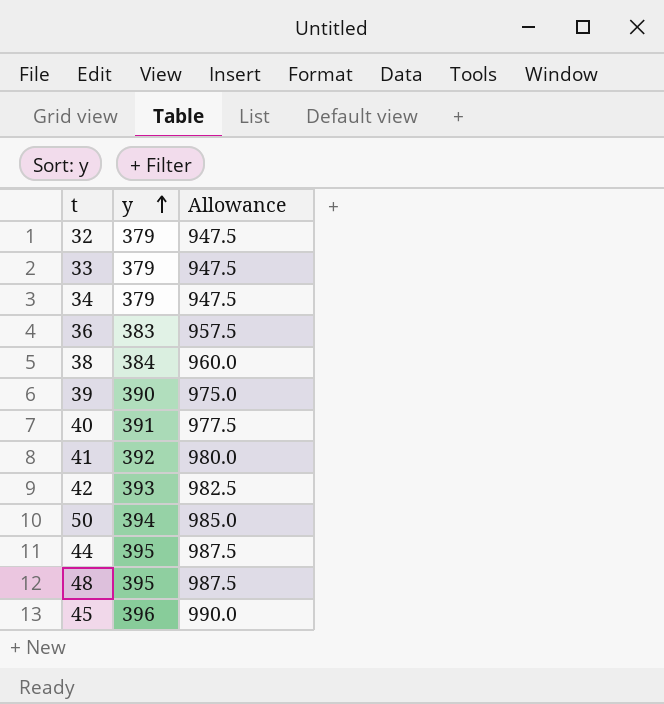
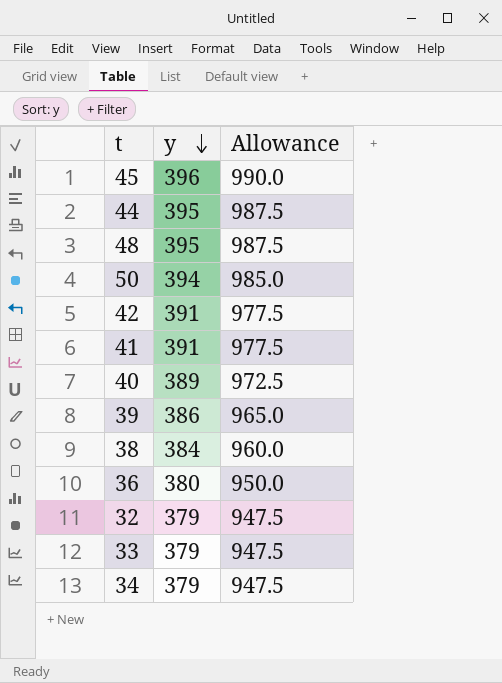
row order: y ascending -> y descending
42 | y: 393 -> 391
42 | Allowance: 982.5 -> 977.5
41 | y: 392 -> 391
41 | Allowance: 980.0 -> 977.5
40 | y: 391 -> 389
40 | Allowance: 977.5 -> 972.5
39 | y: 390 -> 386
39 | Allowance: 975.0 -> 965.0
36 | y: 383 -> 380
36 | Allowance: 957.5 -> 950.0

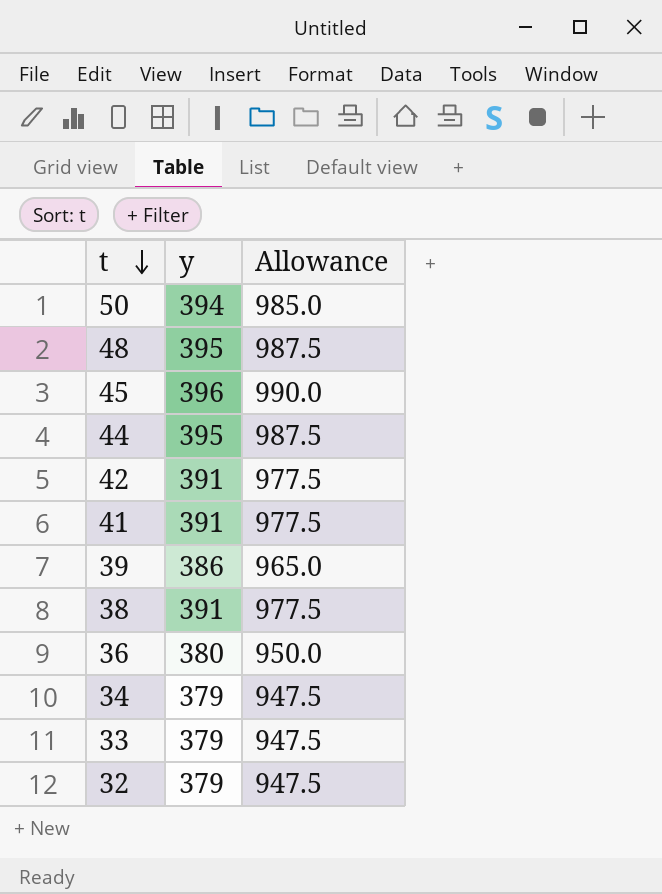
row order: y descending -> t descending
row 40: 389 | 972.5 -> none
38 | y: 384 -> 391
38 | Allowance: 960.0 -> 977.5

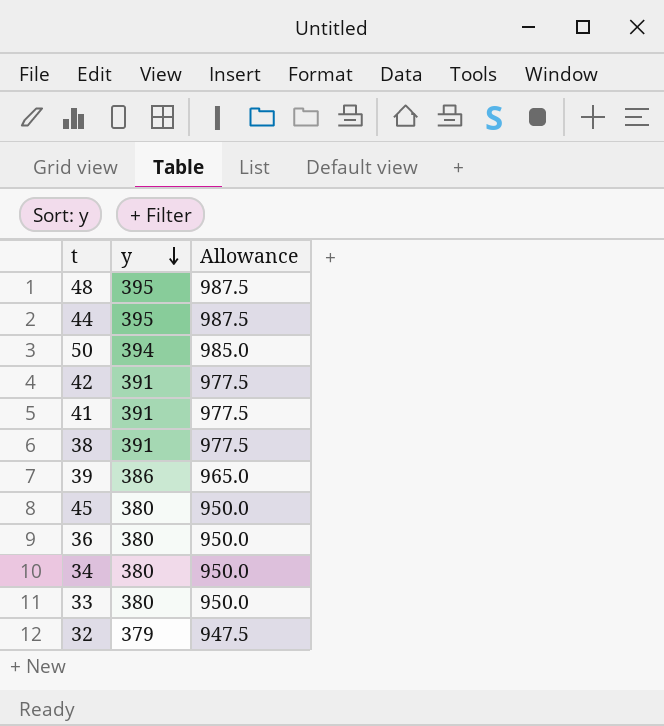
row order: t descending -> y descending
45 | y: 396 -> 380
45 | Allowance: 990.0 -> 950.0
34 | y: 379 -> 380
34 | Allowance: 947.5 -> 950.0
33 | y: 379 -> 380
33 | Allowance: 947.5 -> 950.0

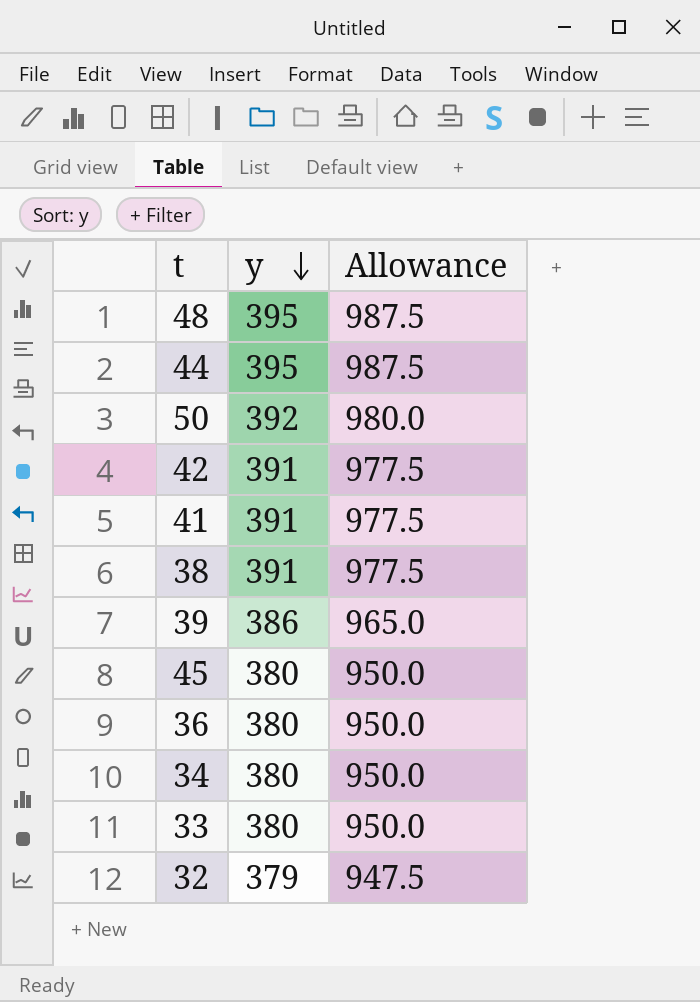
50 | y: 394 -> 392
50 | Allowance: 985.0 -> 980.0

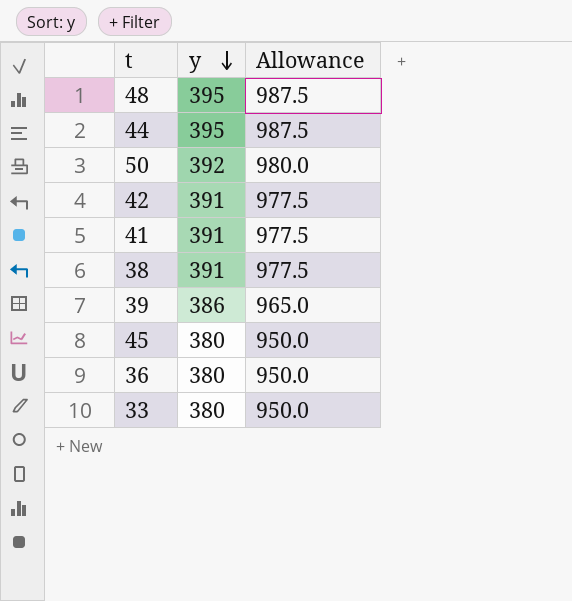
row 34: 380 | 950.0 -> none
row 32: 379 | 947.5 -> none

